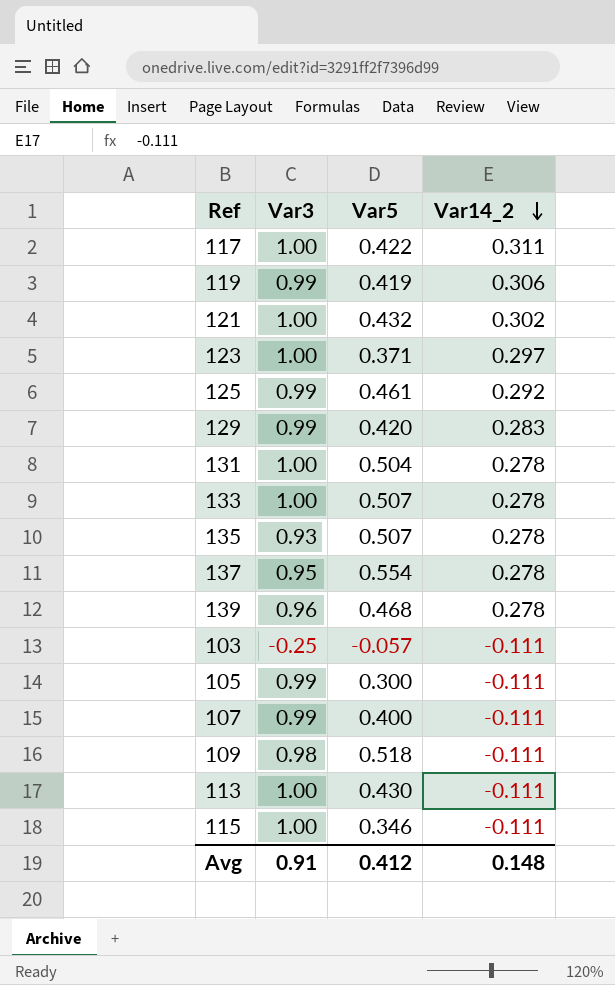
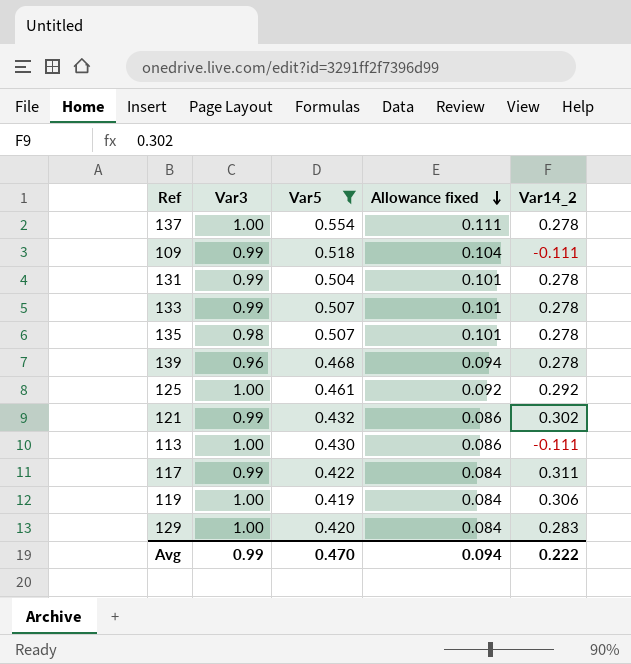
filter: none -> Var5 >= 0.419
row order: Var14_2 descending -> Allowance fixed descending
column Allowance fixed | formula: none -> [Var5] * 0.2
137 | Var3: 0.95 -> 1.00
109 | Var3: 0.98 -> 0.99
131 | Var3: 1.00 -> 0.99
133 | Var3: 1.00 -> 0.99
135 | Var3: 0.93 -> 0.98
125 | Var3: 0.99 -> 1.00
121 | Var3: 1.00 -> 0.99
117 | Var3: 1.00 -> 0.99
119 | Var3: 0.99 -> 1.00
129 | Var3: 0.99 -> 1.00
Avg | Var3: 0.91 -> 0.99
Avg | Var5: 0.412 -> 0.470
Avg | Var14_2: 0.148 -> 0.222

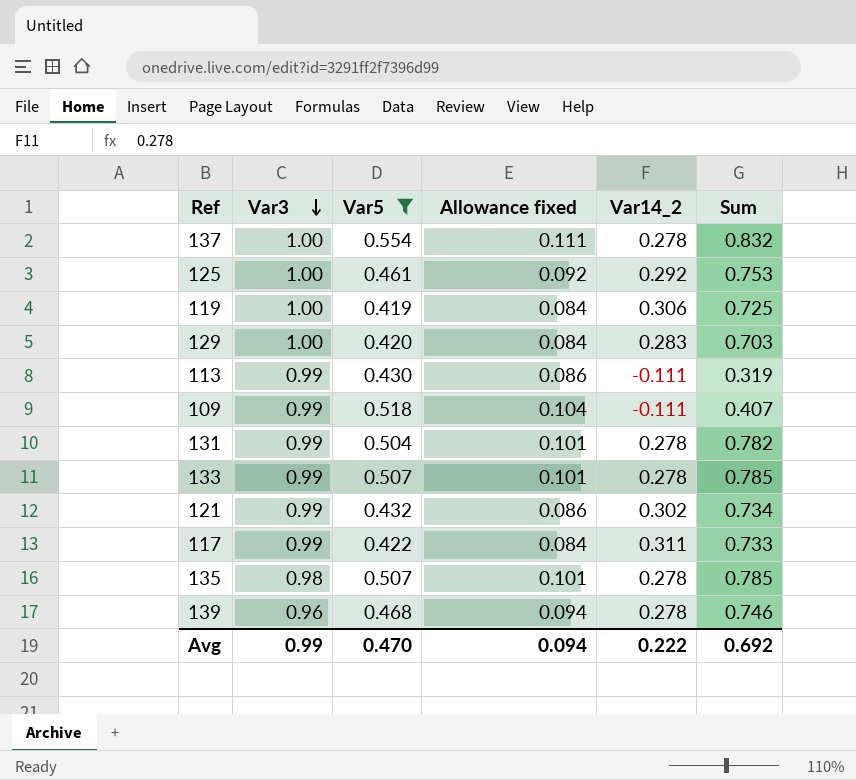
row order: Allowance fixed descending -> Var3 descending
column Sum | formula: none -> [Var5] + [Var14_2]
113 | Var3: 1.00 -> 0.99

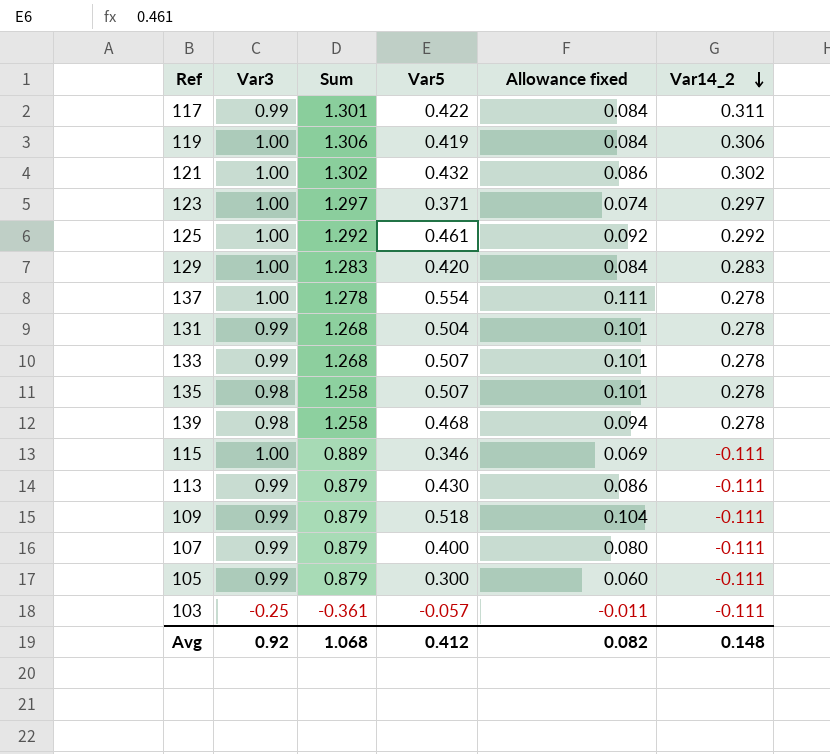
filter: Var5 >= 0.419 -> none
row order: Var3 descending -> Var14_2 descending
column Sum | formula: [Var5] + [Var14_2] -> [Var3] + [Var14_2]
column Sum | position: 6 -> 3
121 | Var3: 0.99 -> 1.00
139 | Var3: 0.96 -> 0.98
Avg | Var3: 0.99 -> 0.92
Avg | Sum: 0.692 -> 1.068
Avg | Var5: 0.470 -> 0.412
Avg | Allowance fixed: 0.094 -> 0.082
Avg | Var14_2: 0.222 -> 0.148

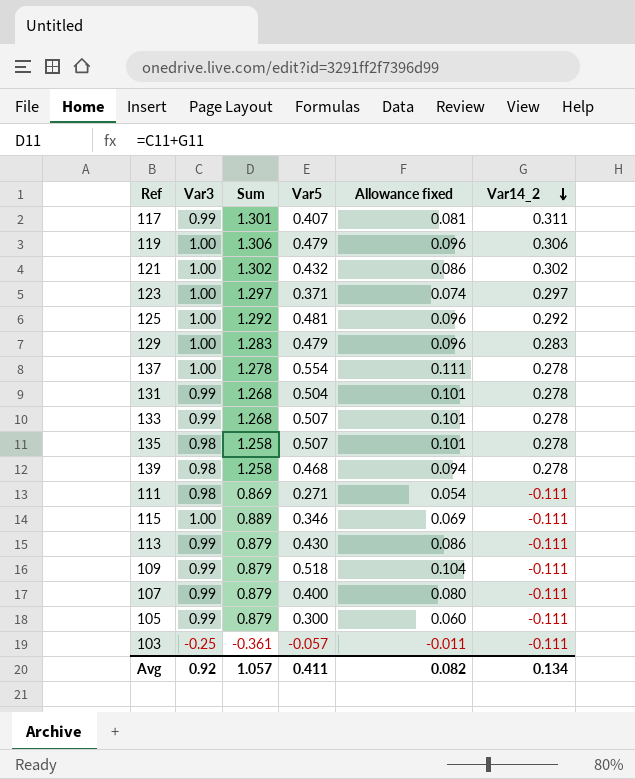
117 | Var5: 0.422 -> 0.407
117 | Allowance fixed: 0.084 -> 0.081
119 | Var5: 0.419 -> 0.479
119 | Allowance fixed: 0.084 -> 0.096
125 | Var5: 0.461 -> 0.481
125 | Allowance fixed: 0.092 -> 0.096
129 | Var5: 0.420 -> 0.479
129 | Allowance fixed: 0.084 -> 0.096
row 111: none -> 0.98 | 0.869 | 0.271 | 0.054 | -0.111
Avg | Sum: 1.068 -> 1.057
Avg | Var5: 0.412 -> 0.411
Avg | Var14_2: 0.148 -> 0.134

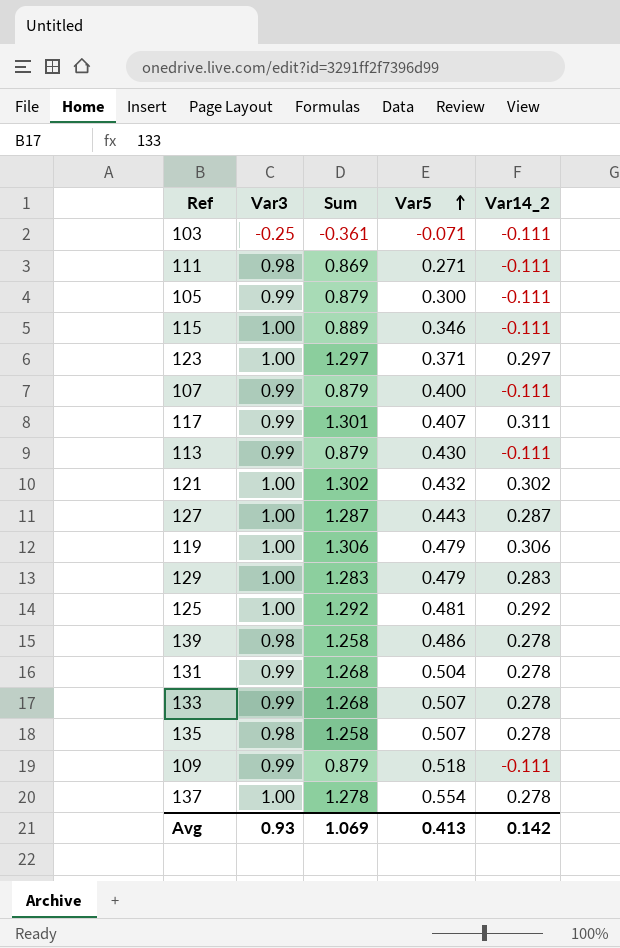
row order: Var14_2 descending -> Var5 ascending
column Allowance fixed | formula: [Var5] * 0.2 -> none
103 | Var5: -0.057 -> -0.071
row 127: none -> 1.00 | 1.287 | 0.443 | 0.287
139 | Var5: 0.468 -> 0.486
Avg | Var3: 0.92 -> 0.93
Avg | Sum: 1.057 -> 1.069
Avg | Var5: 0.411 -> 0.413
Avg | Var14_2: 0.134 -> 0.142

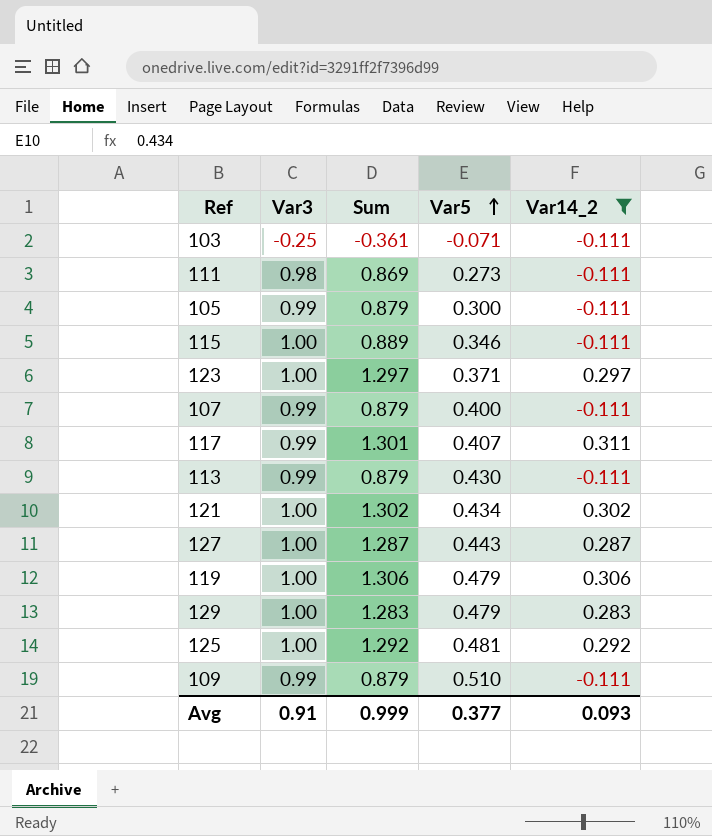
filter: none -> Var14_2 != 0.278
111 | Var5: 0.271 -> 0.273
121 | Var5: 0.432 -> 0.434
109 | Var5: 0.518 -> 0.510
Avg | Var3: 0.93 -> 0.91
Avg | Sum: 1.069 -> 0.999
Avg | Var5: 0.413 -> 0.377
Avg | Var14_2: 0.142 -> 0.093

